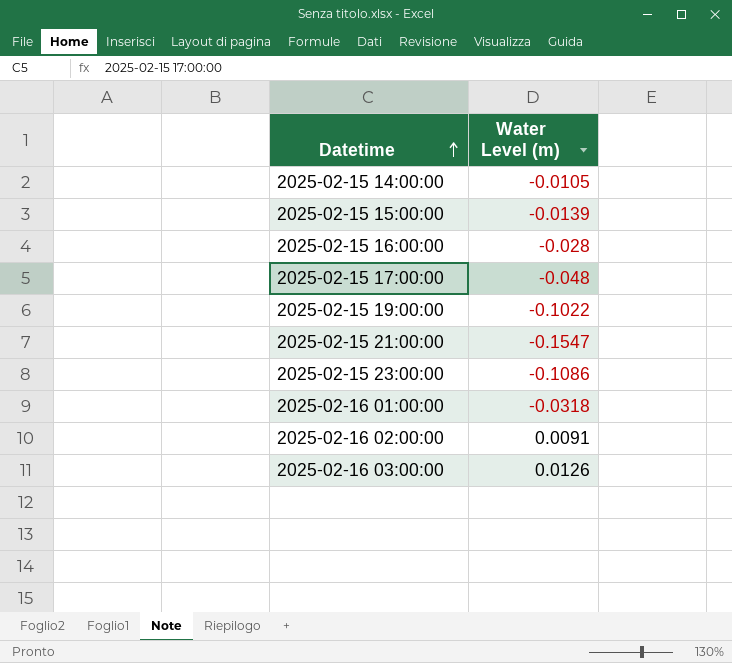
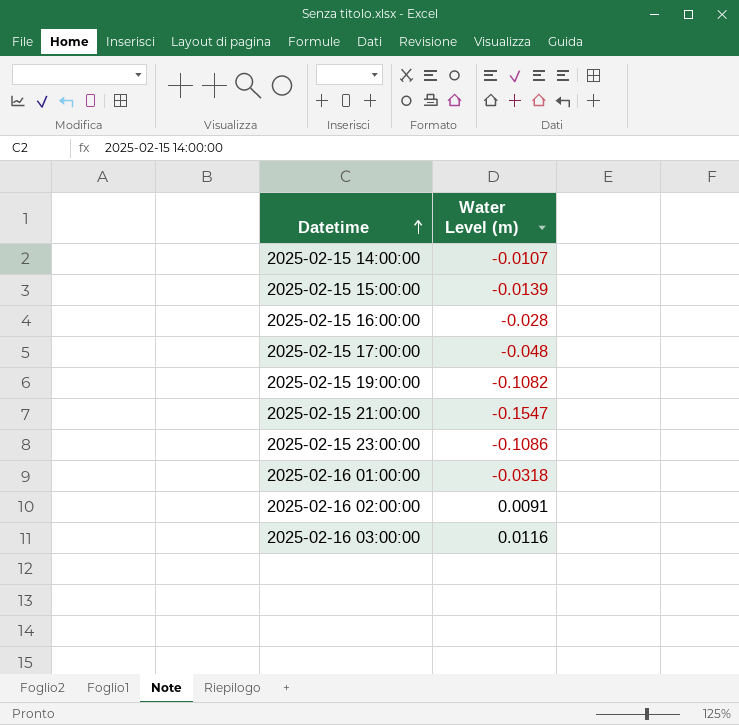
2025-02-15 14:00:00 | Water Level (m): -0.0105 -> -0.0107
2025-02-15 19:00:00 | Water Level (m): -0.1022 -> -0.1082
2025-02-16 03:00:00 | Water Level (m): 0.0126 -> 0.0116

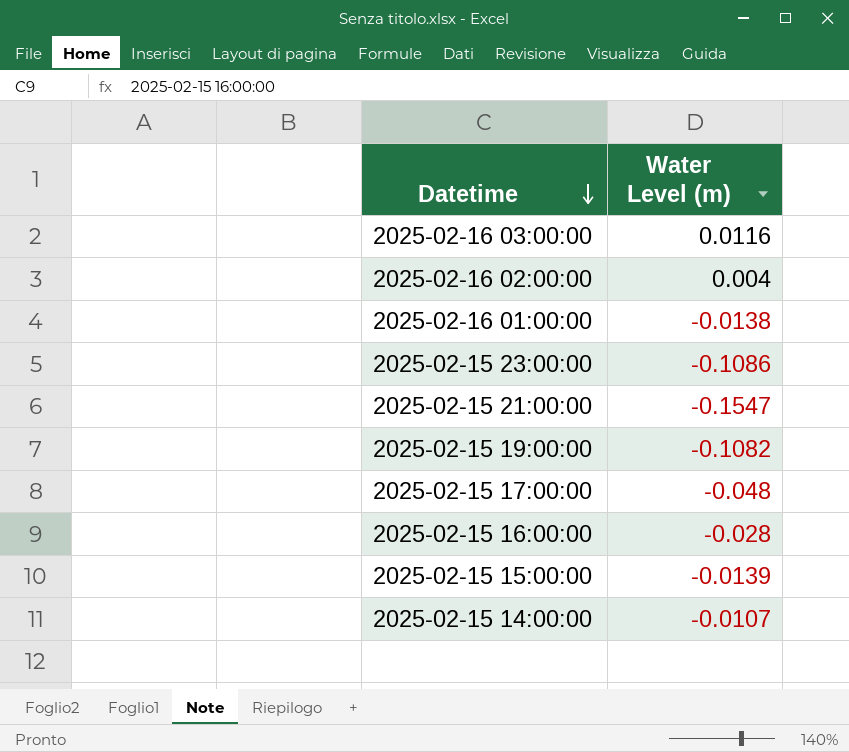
row order: Datetime ascending -> Datetime descending
2025-02-16 02:00:00 | Water Level (m): 0.0091 -> 0.004
2025-02-16 01:00:00 | Water Level (m): -0.0318 -> -0.0138

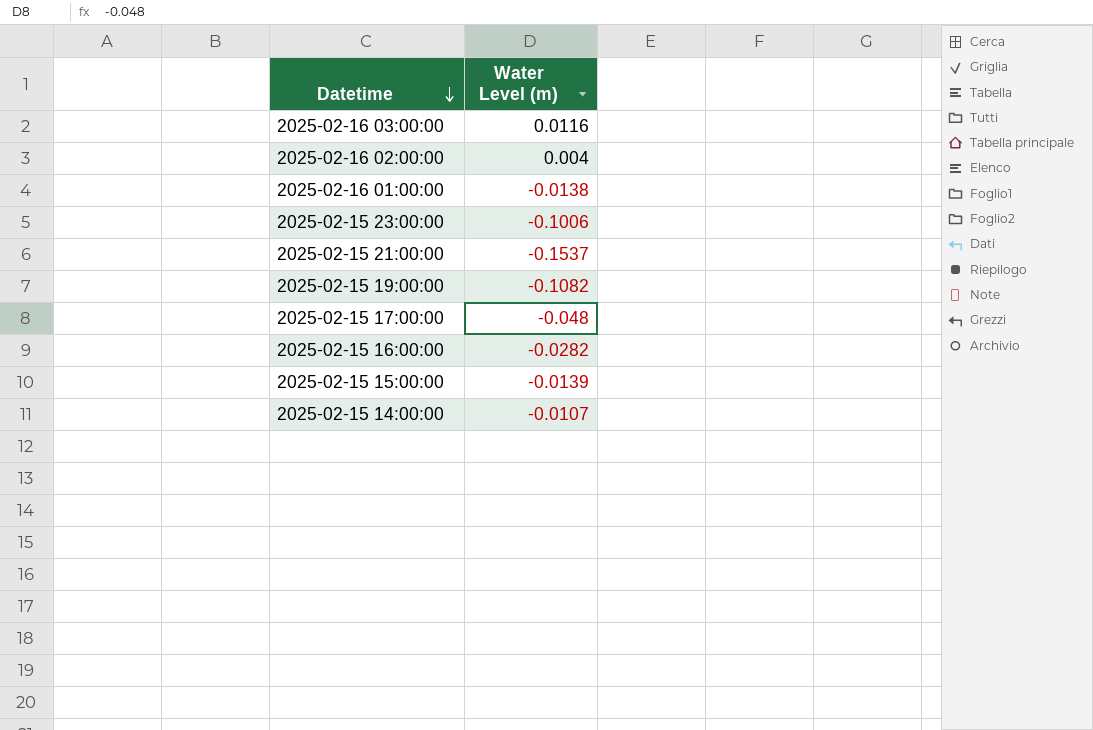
2025-02-15 23:00:00 | Water Level (m): -0.1086 -> -0.1006
2025-02-15 21:00:00 | Water Level (m): -0.1547 -> -0.1537
2025-02-15 16:00:00 | Water Level (m): -0.028 -> -0.0282

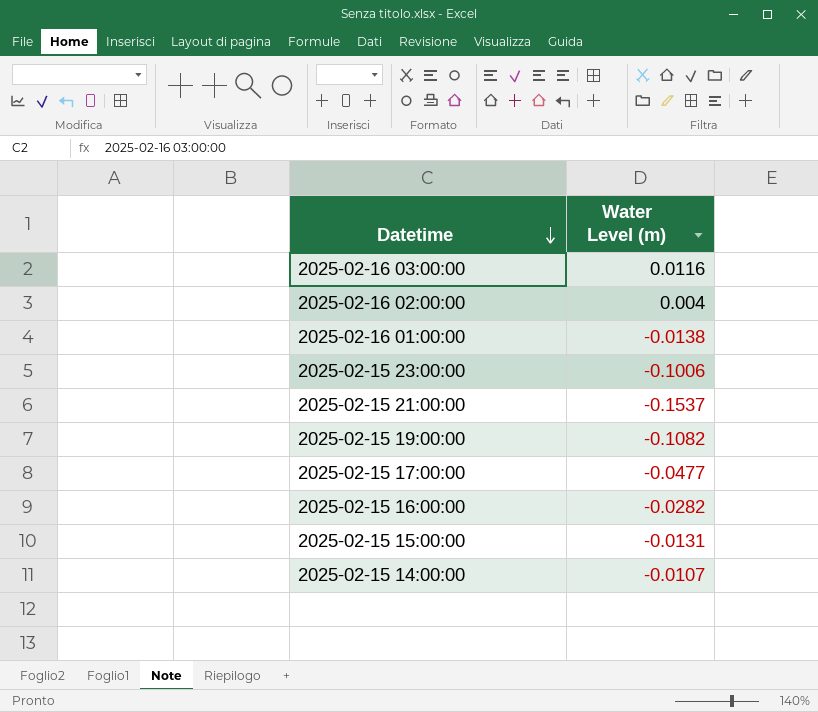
2025-02-15 17:00:00 | Water Level (m): -0.048 -> -0.0477
2025-02-15 15:00:00 | Water Level (m): -0.0139 -> -0.0131

